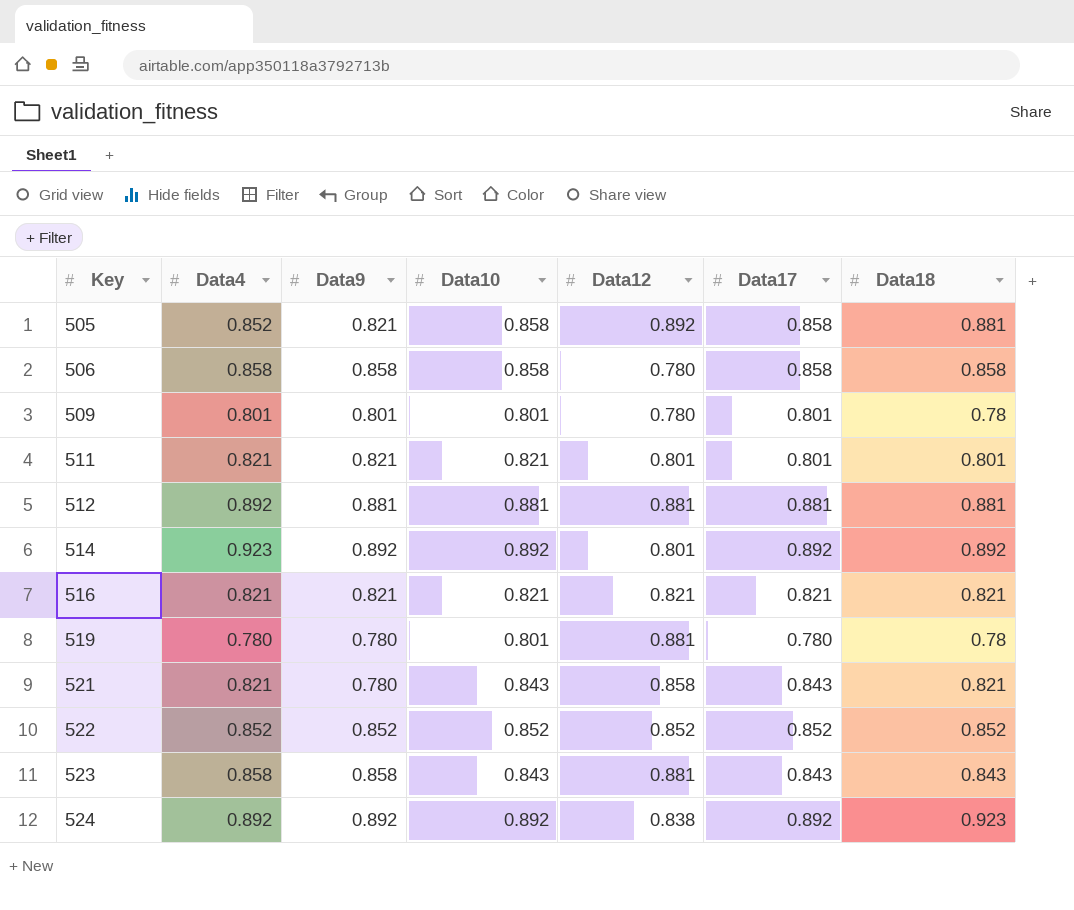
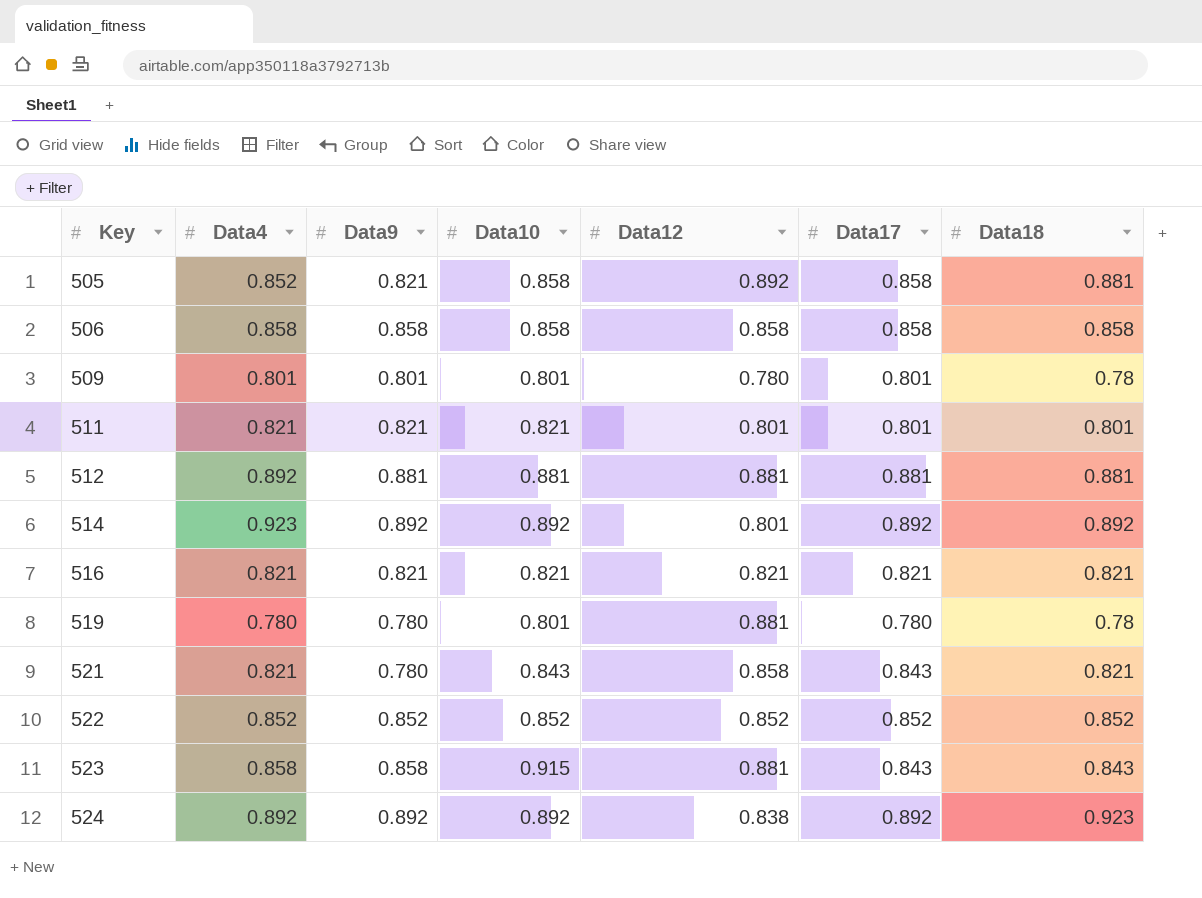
506 | Data12: 0.780 -> 0.858
523 | Data10: 0.843 -> 0.915

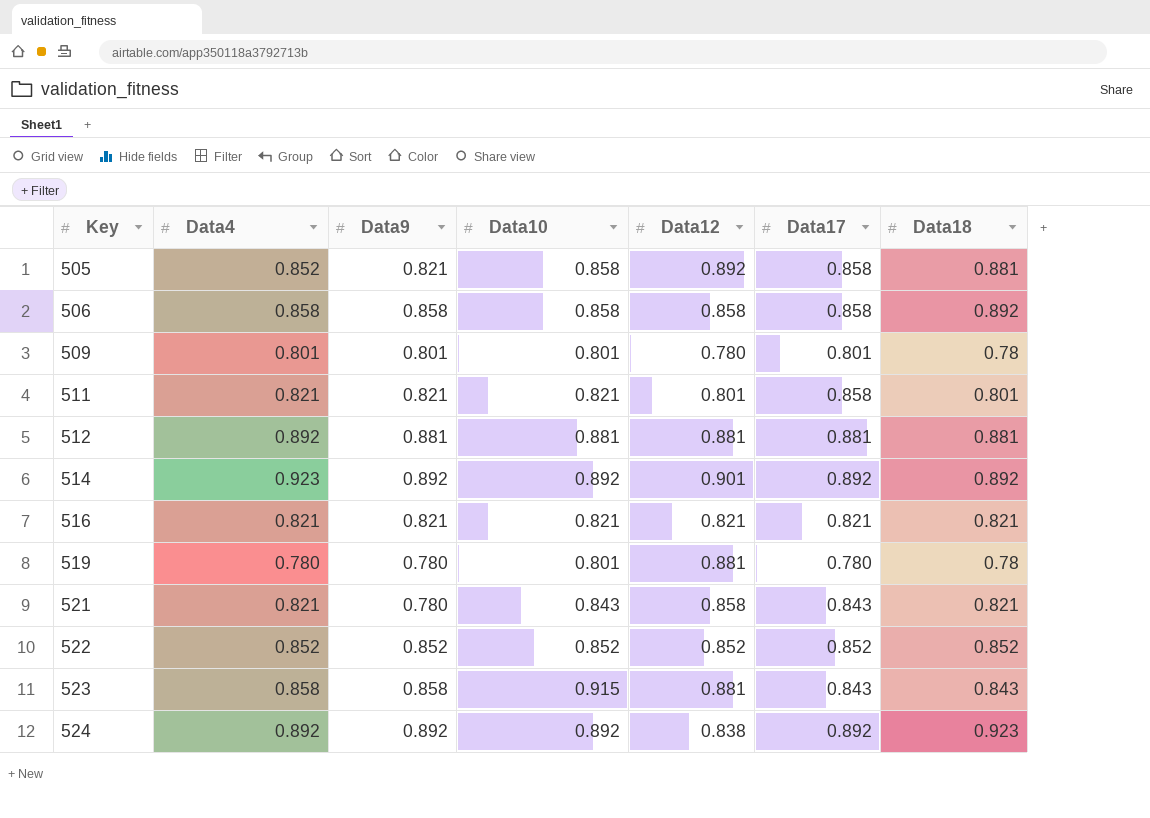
506 | Data18: 0.858 -> 0.892
511 | Data17: 0.801 -> 0.858
514 | Data12: 0.801 -> 0.901

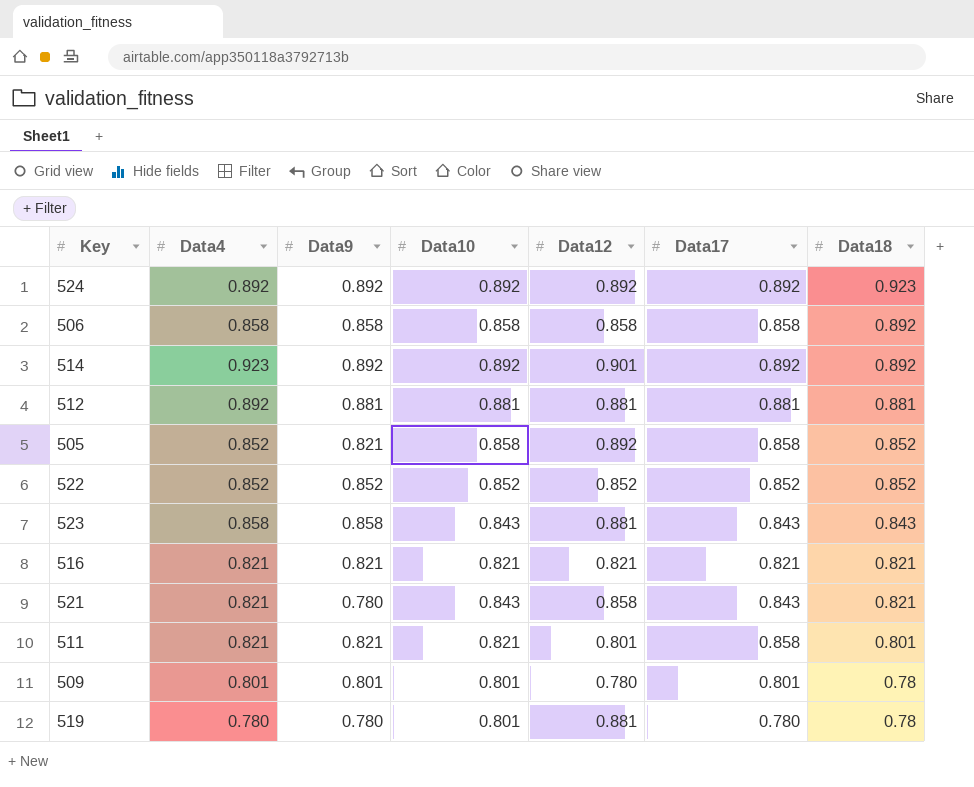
row order: Key ascending -> Data18 descending
524 | Data12: 0.838 -> 0.892
505 | Data18: 0.881 -> 0.852
523 | Data10: 0.915 -> 0.843

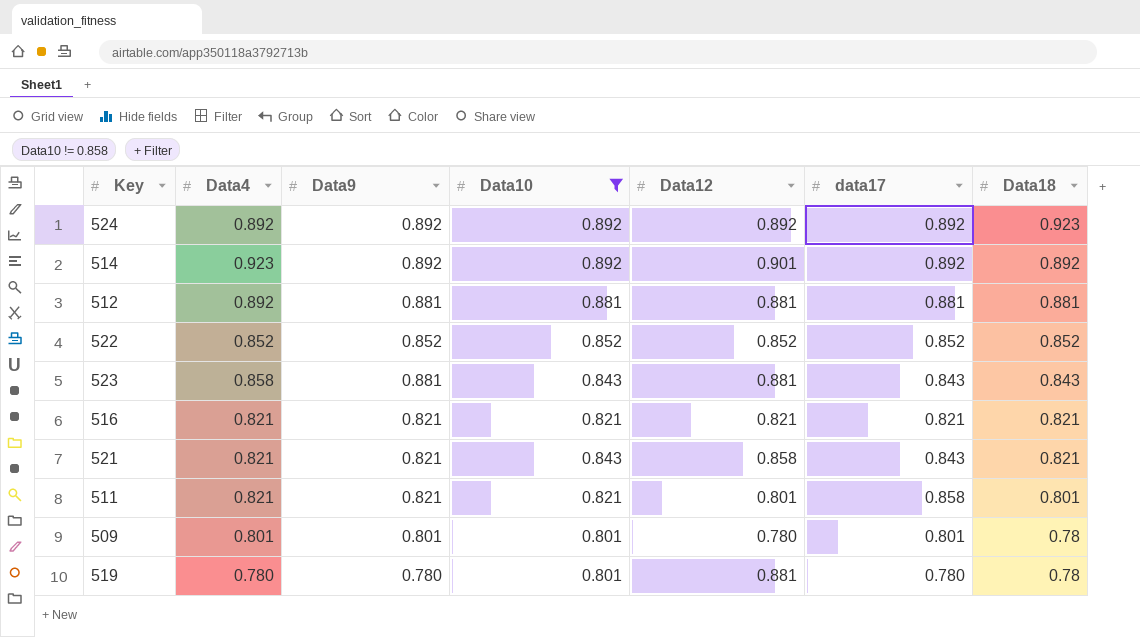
filter: none -> Data10 != 0.858
column name: Data17 -> data17
523 | Data9: 0.858 -> 0.881
521 | Data9: 0.780 -> 0.821

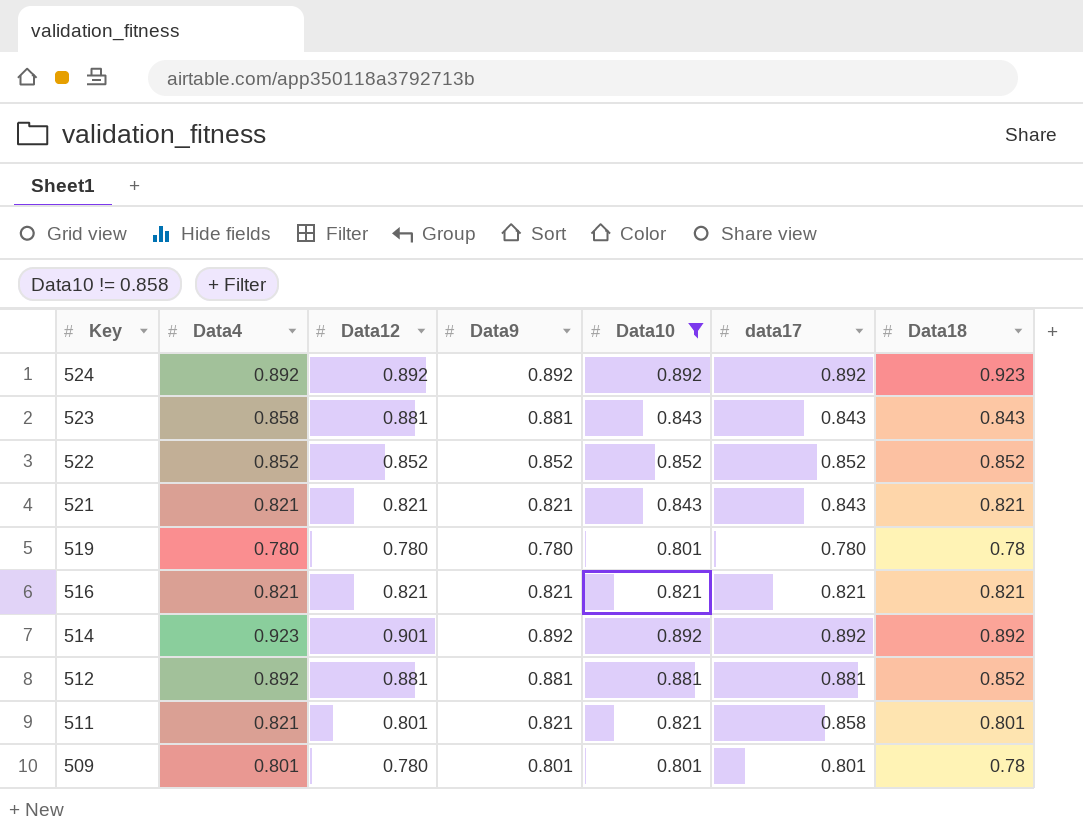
row order: Data18 descending -> Key descending
column Data12 | position: 5 -> 3
521 | Data12: 0.858 -> 0.821
519 | Data12: 0.881 -> 0.780
512 | Data18: 0.881 -> 0.852

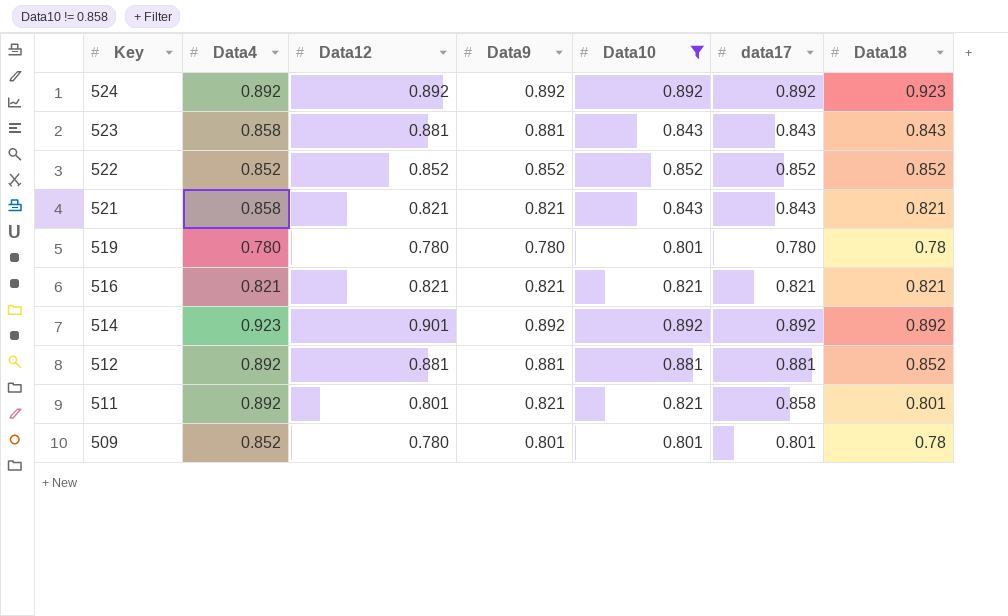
521 | Data4: 0.821 -> 0.858
511 | Data4: 0.821 -> 0.892
509 | Data4: 0.801 -> 0.852

